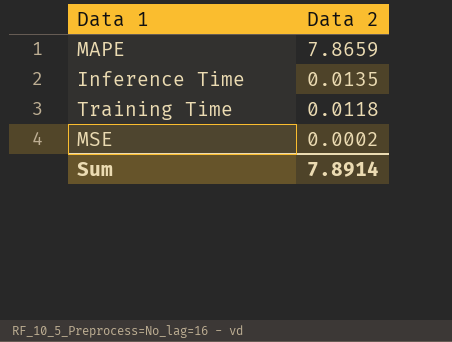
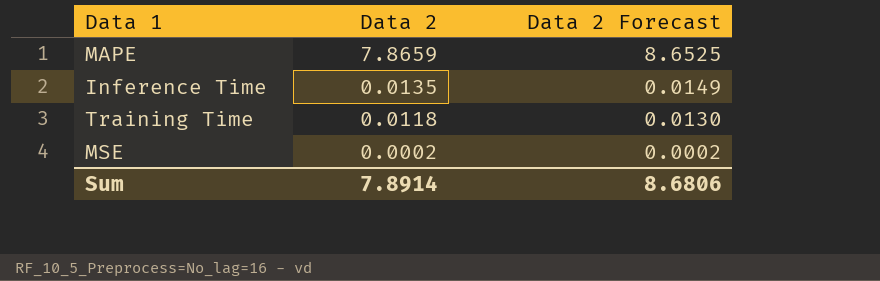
column Data 2 Forecast | formula: none -> [Data 2] * 1.1

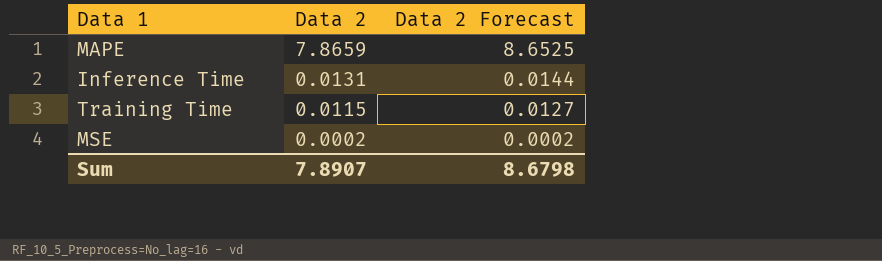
Inference Time | Data 2: 0.0135 -> 0.0131
Inference Time | Data 2 Forecast: 0.0149 -> 0.0144
Training Time | Data 2: 0.0118 -> 0.0115
Training Time | Data 2 Forecast: 0.0130 -> 0.0127
Sum | Data 2: 7.8914 -> 7.8907
Sum | Data 2 Forecast: 8.6806 -> 8.6798

